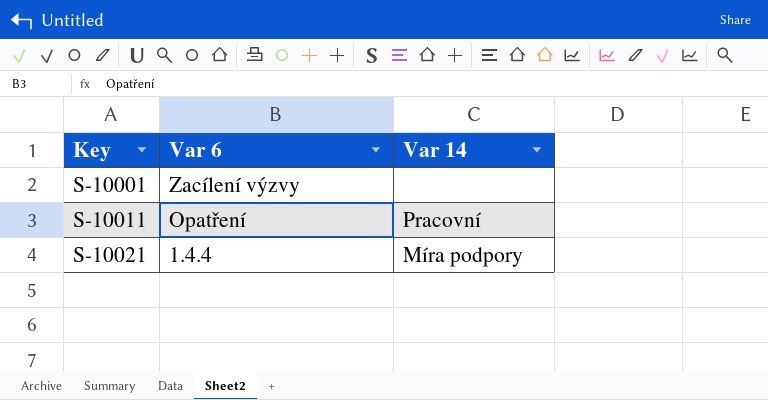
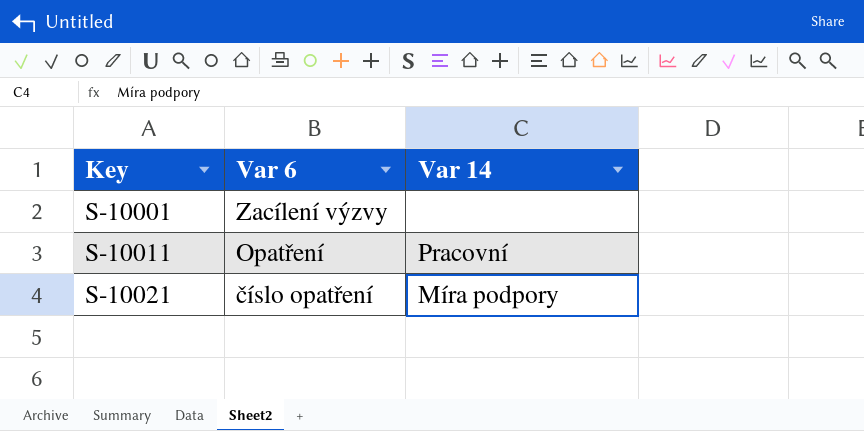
S-10021 | Var 6: 1.4.4 -> číslo opatření

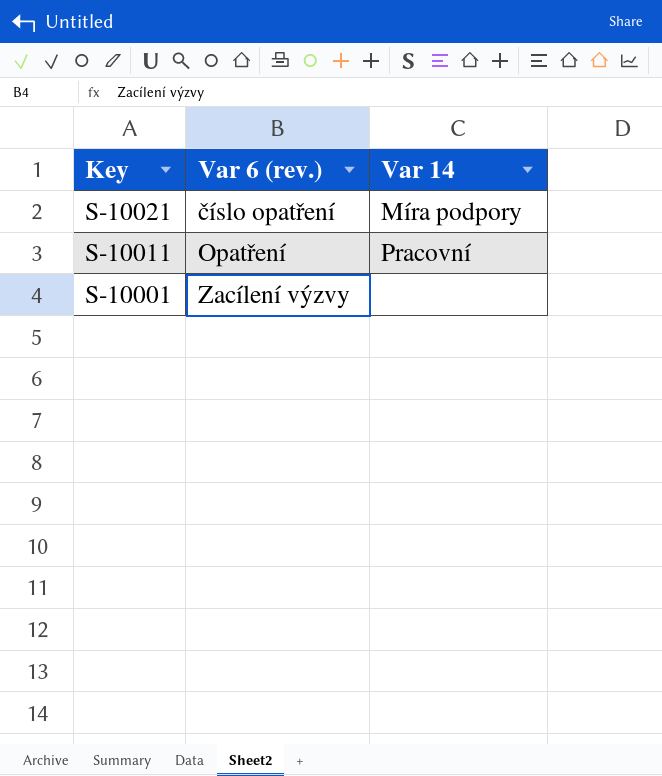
row order: Key ascending -> Key descending
column name: Var 6 -> Var 6 (rev.)

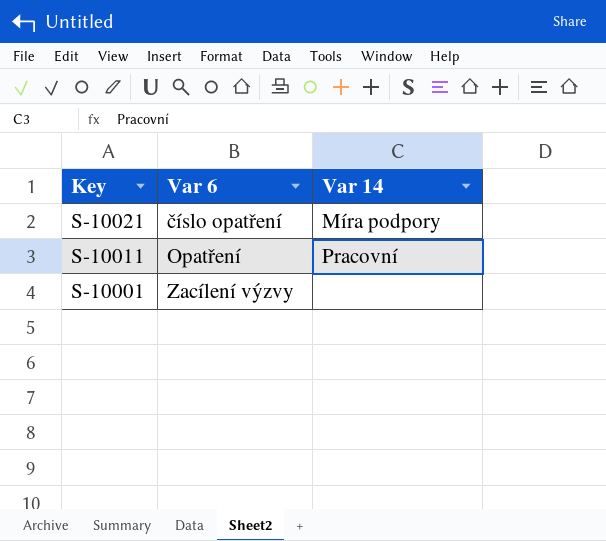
column name: Var 6 (rev.) -> Var 6

